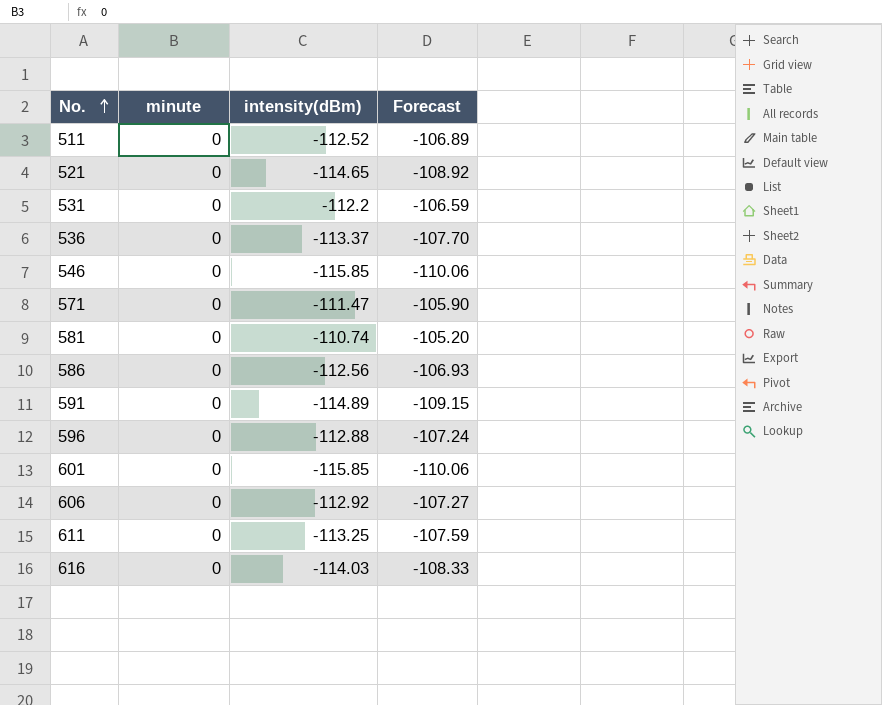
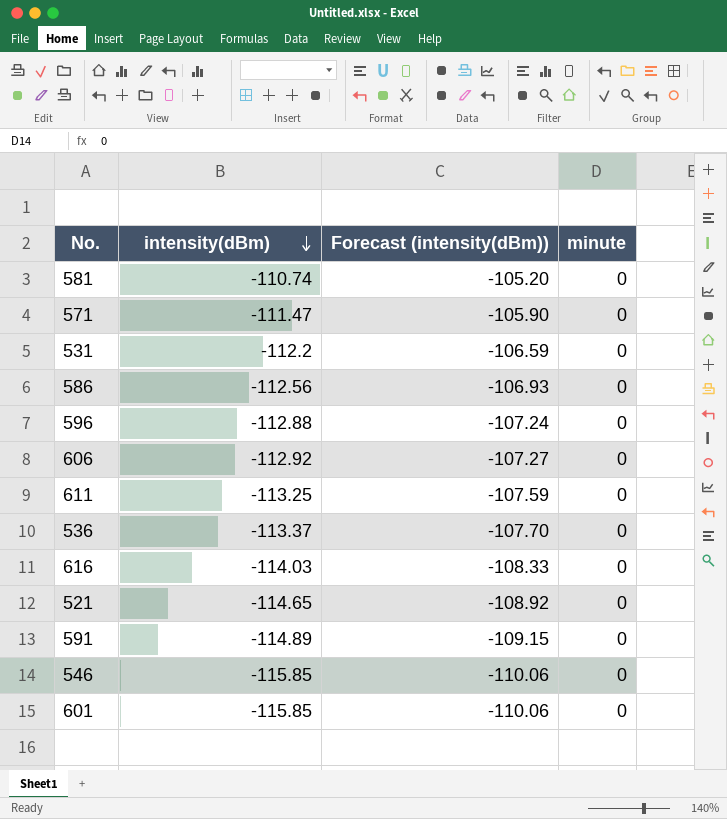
row order: No. ascending -> intensity(dBm) descending
column name: Forecast -> Forecast (intensity(dBm))
column minute | position: 2 -> 4
row 511: 0 | -112.52 | -106.89 -> none

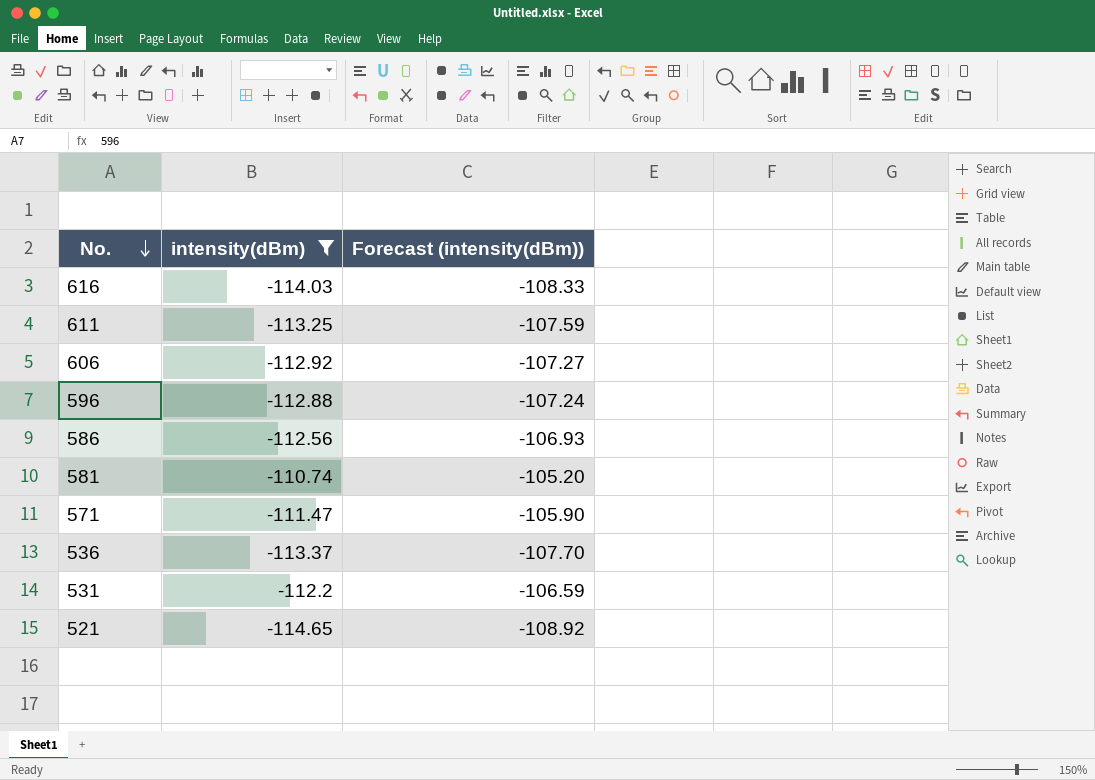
filter: none -> intensity(dBm) >= -114.65
row order: intensity(dBm) descending -> No. descending
column minute | position: 4 -> none

